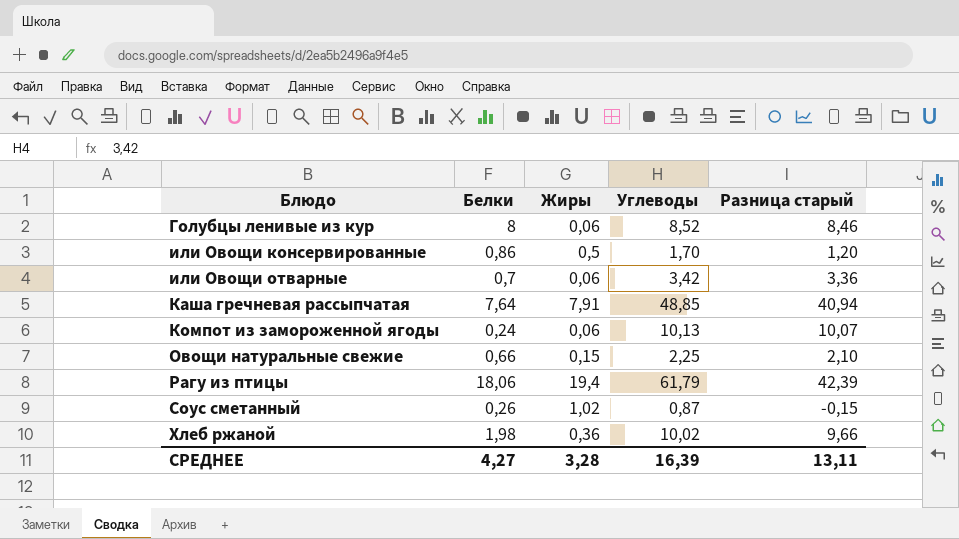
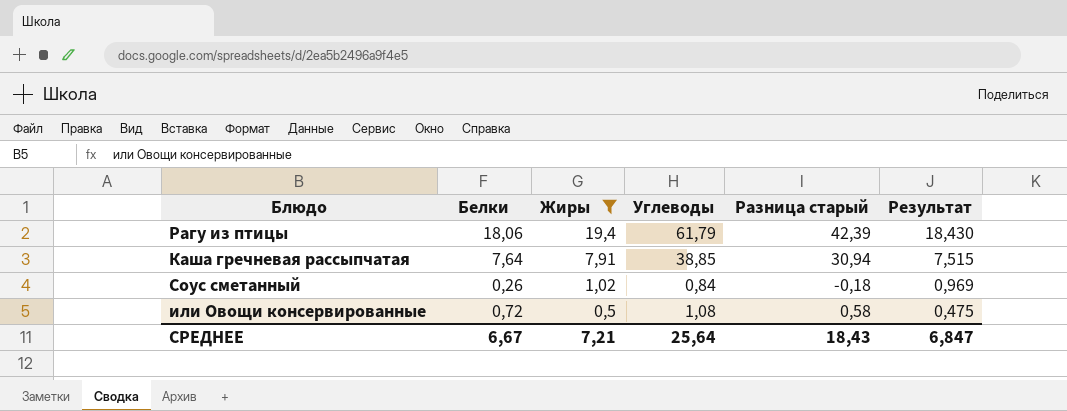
filter: none -> Жиры >= 0,5
row order: Блюдо ascending -> Жиры descending
column Результат | formula: none -> [Жиры] * 0,95
Каша гречневая рассыпчатая | Углеводы: 48,85 -> 38,85
Каша гречневая рассыпчатая | Разница старый: 40,94 -> 30,94
Соус сметанный | Углеводы: 0,87 -> 0,84
Соус сметанный | Разница старый: -0,15 -> -0,18
или Овощи консервированные | Белки: 0,86 -> 0,72
или Овощи консервированные | Углеводы: 1,70 -> 1,08
или Овощи консервированные | Разница старый: 1,20 -> 0,58
СРЕДНЕЕ | Белки: 4,27 -> 6,67
СРЕДНЕЕ | Жиры: 3,28 -> 7,21
СРЕДНЕЕ | Углеводы: 16,39 -> 25,64
СРЕДНЕЕ | Разница старый: 13,11 -> 18,43

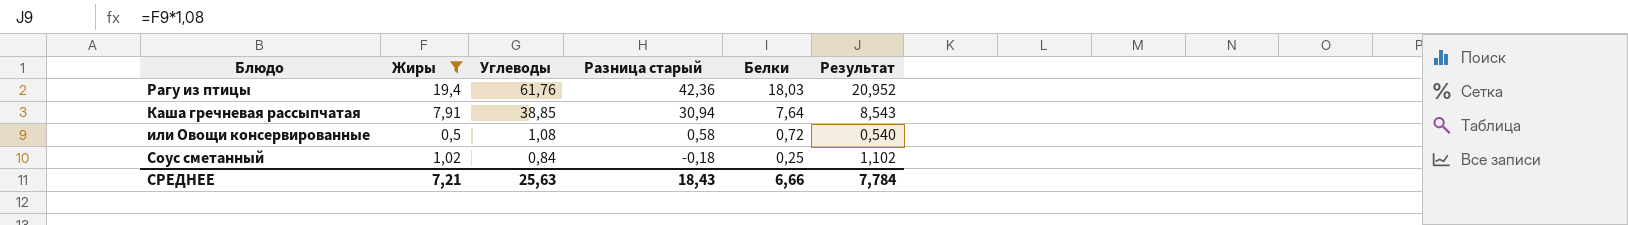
row order: Жиры descending -> Углеводы descending
column Белки | position: 2 -> 5
column Результат | formula: [Жиры] * 0,95 -> [Жиры] * 1,08
Рагу из птицы | Углеводы: 61,79 -> 61,76
Рагу из птицы | Разница старый: 42,39 -> 42,36
Рагу из птицы | Белки: 18,06 -> 18,03
Соус сметанный | Белки: 0,26 -> 0,25
СРЕДНЕЕ | Углеводы: 25,64 -> 25,63
СРЕДНЕЕ | Белки: 6,67 -> 6,66
СРЕДНЕЕ | Результат: 6,847 -> 7,784

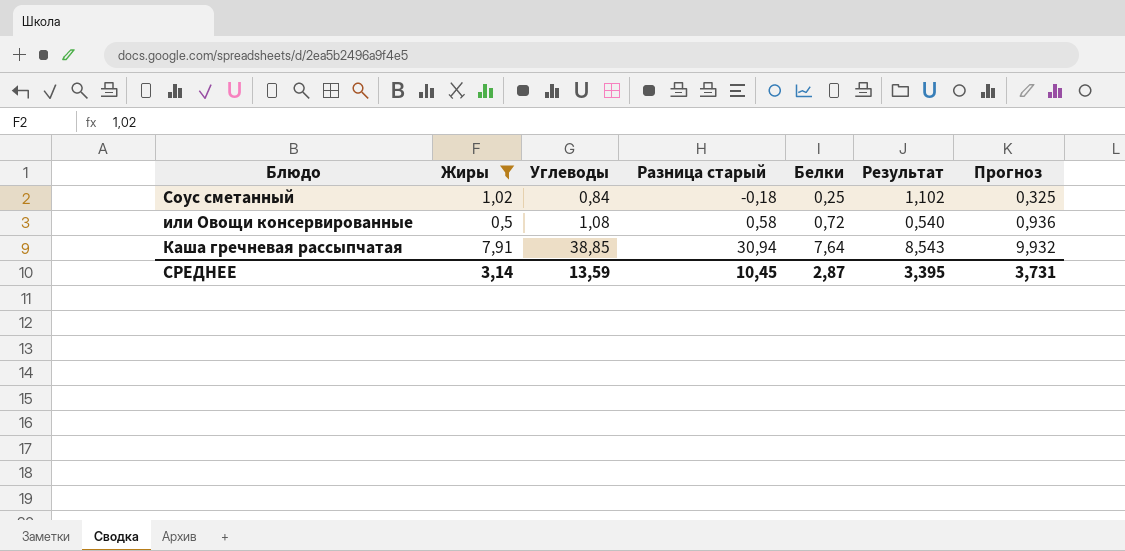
row order: Углеводы descending -> Углеводы ascending
column Прогноз | formula: none -> [Белки] * 1,3
row Рагу из птицы: 19,4 | 61,76 | 42,36 | 18,03 | 20,952 -> none
СРЕДНЕЕ | Жиры: 7,21 -> 3,14
СРЕДНЕЕ | Углеводы: 25,63 -> 13,59
СРЕДНЕЕ | Разница старый: 18,43 -> 10,45
СРЕДНЕЕ | Белки: 6,66 -> 2,87
СРЕДНЕЕ | Результат: 7,784 -> 3,395

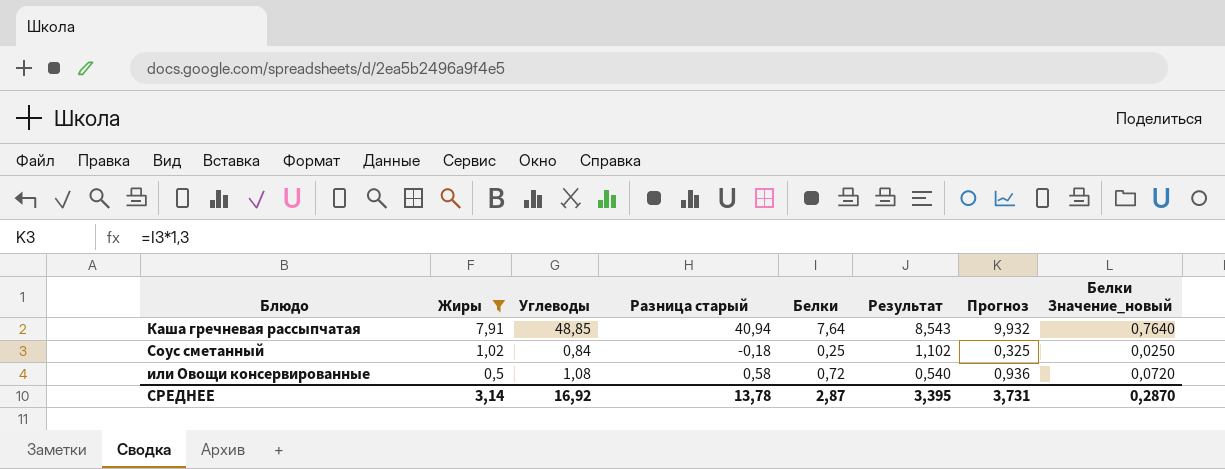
row order: Углеводы ascending -> Жиры descending
column Белки Значение_новый | formula: none -> [Белки] * 0,1
Каша гречневая рассыпчатая | Углеводы: 38,85 -> 48,85
Каша гречневая рассыпчатая | Разница старый: 30,94 -> 40,94
СРЕДНЕЕ | Углеводы: 13,59 -> 16,92
СРЕДНЕЕ | Разница старый: 10,45 -> 13,78

